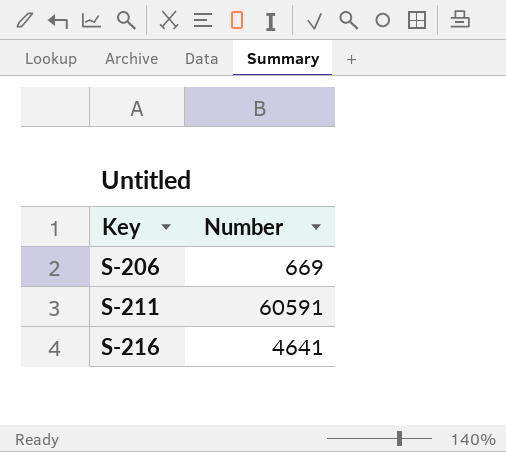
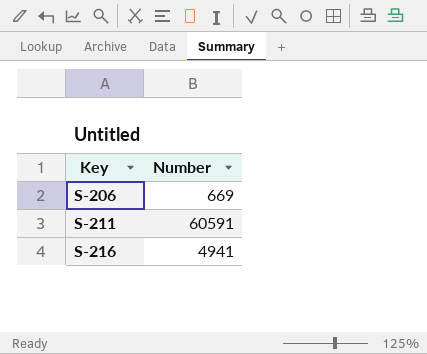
S-216 | Number: 4641 -> 4941

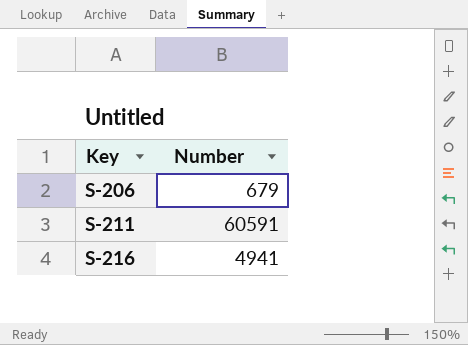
S-206 | Number: 669 -> 679

